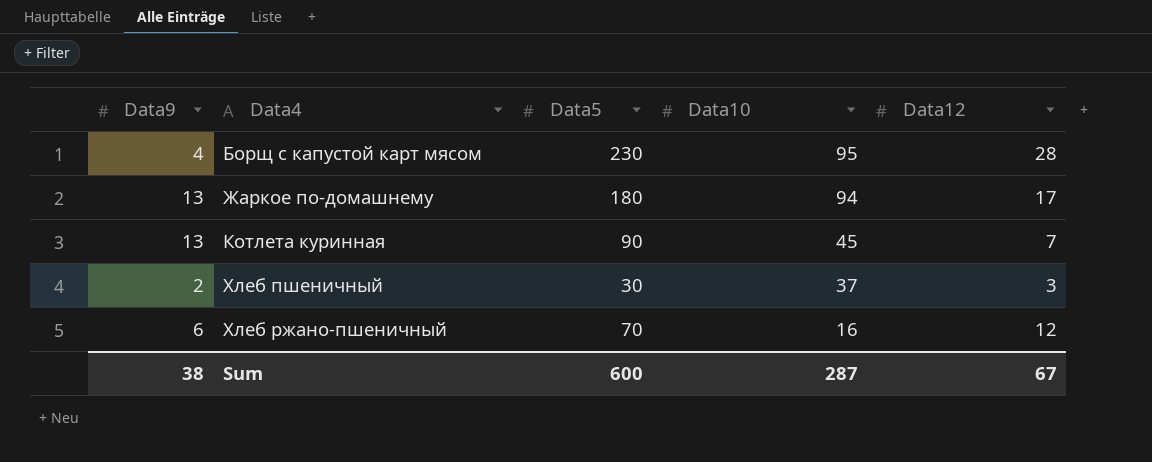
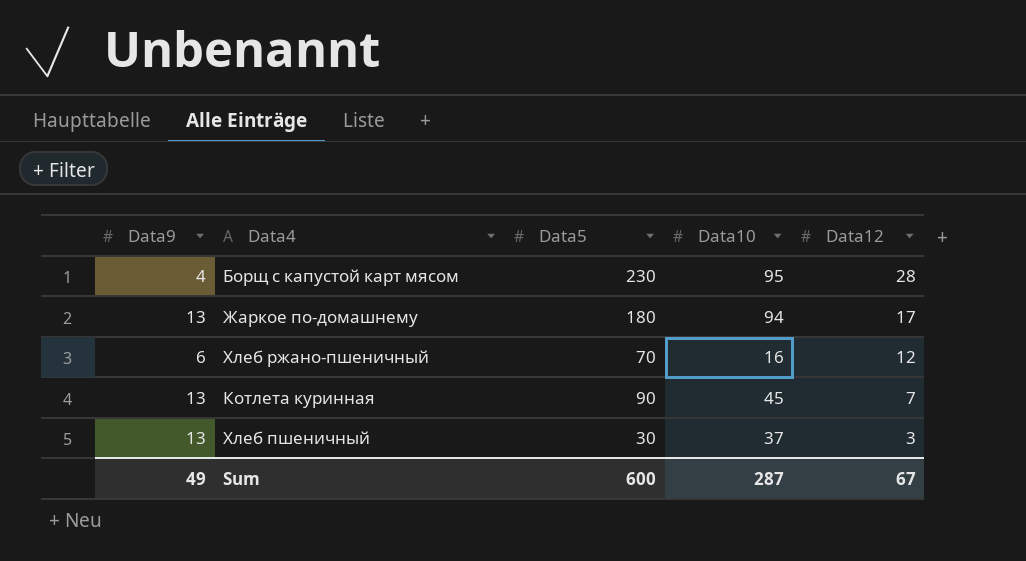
row order: Data4 ascending -> Data12 descending
Хлеб пшеничный | Data9: 2 -> 13
Sum | Data9: 38 -> 49

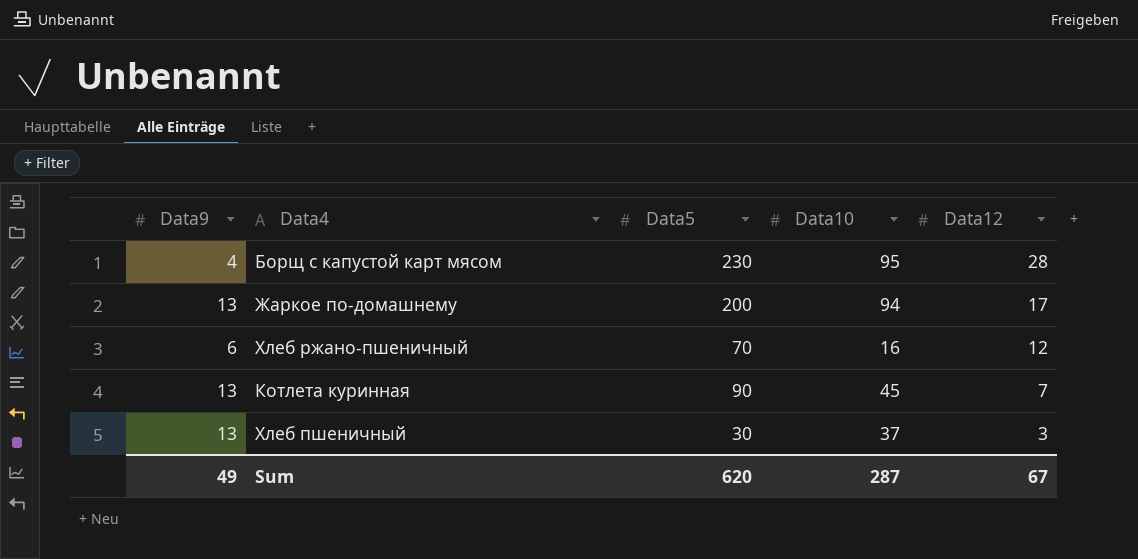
Жаркое по-домашнему | Data5: 180 -> 200
Sum | Data5: 600 -> 620

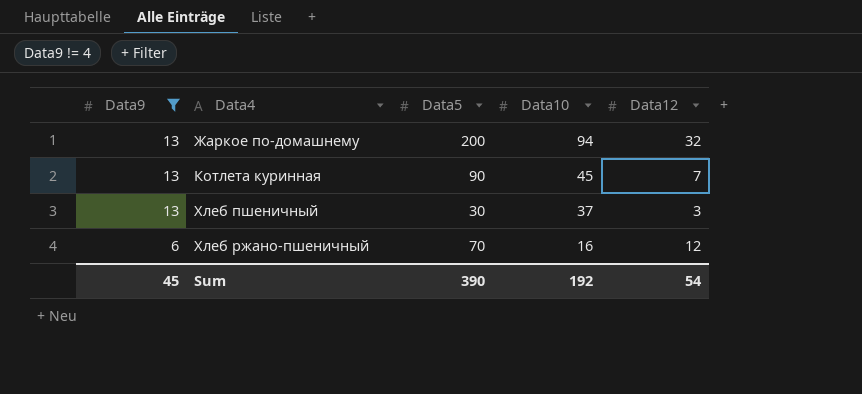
filter: none -> Data9 != 4
row order: Data12 descending -> Data9 descending
Жаркое по-домашнему | Data12: 17 -> 32
Sum | Data9: 49 -> 45
Sum | Data5: 620 -> 390
Sum | Data10: 287 -> 192
Sum | Data12: 67 -> 54

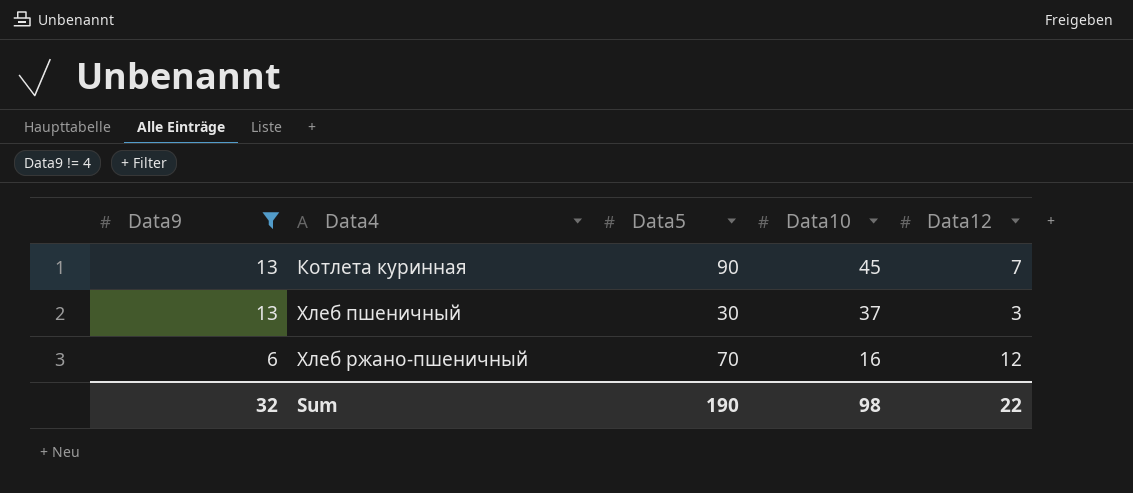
row Жаркое по-домашнему: 13 | 200 | 94 | 32 -> none
Sum | Data9: 45 -> 32
Sum | Data5: 390 -> 190
Sum | Data10: 192 -> 98
Sum | Data12: 54 -> 22

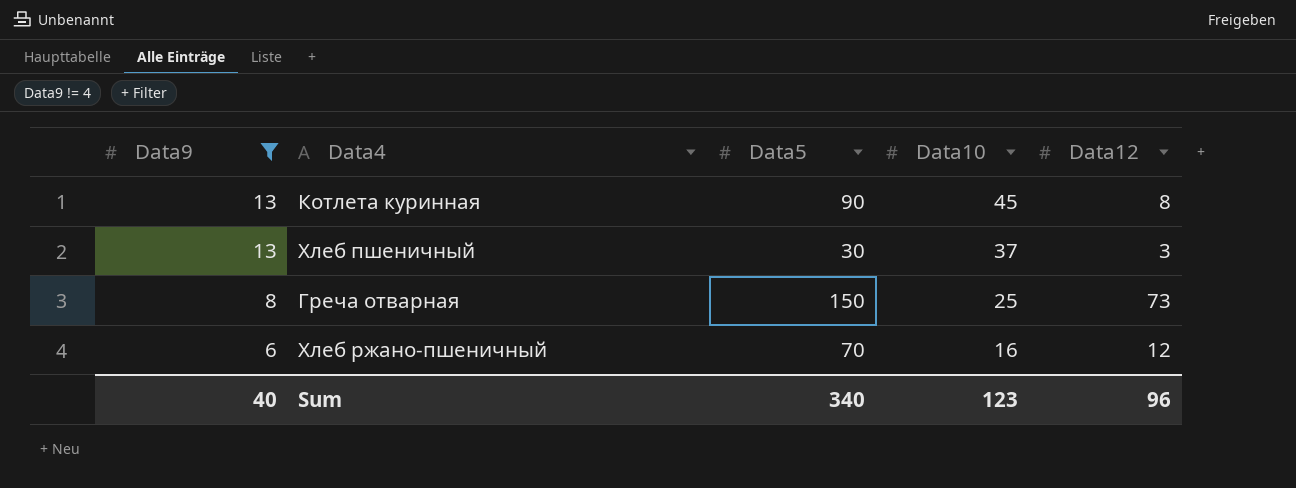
Котлета куринная | Data12: 7 -> 8
row Греча отварная: none -> 8 | 150 | 25 | 73
Sum | Data9: 32 -> 40
Sum | Data5: 190 -> 340
Sum | Data10: 98 -> 123
Sum | Data12: 22 -> 96

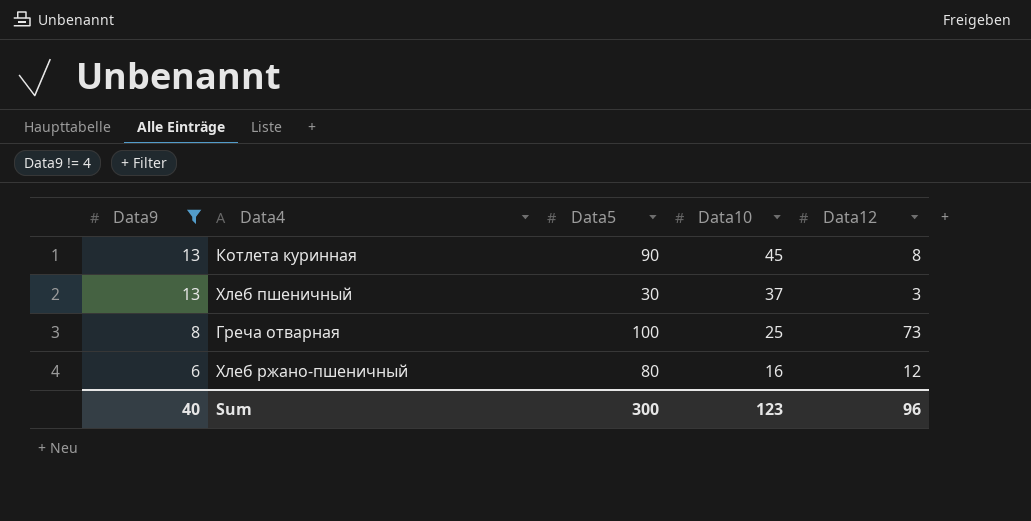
Греча отварная | Data5: 150 -> 100
Хлеб ржано-пшеничный | Data5: 70 -> 80
Sum | Data5: 340 -> 300

